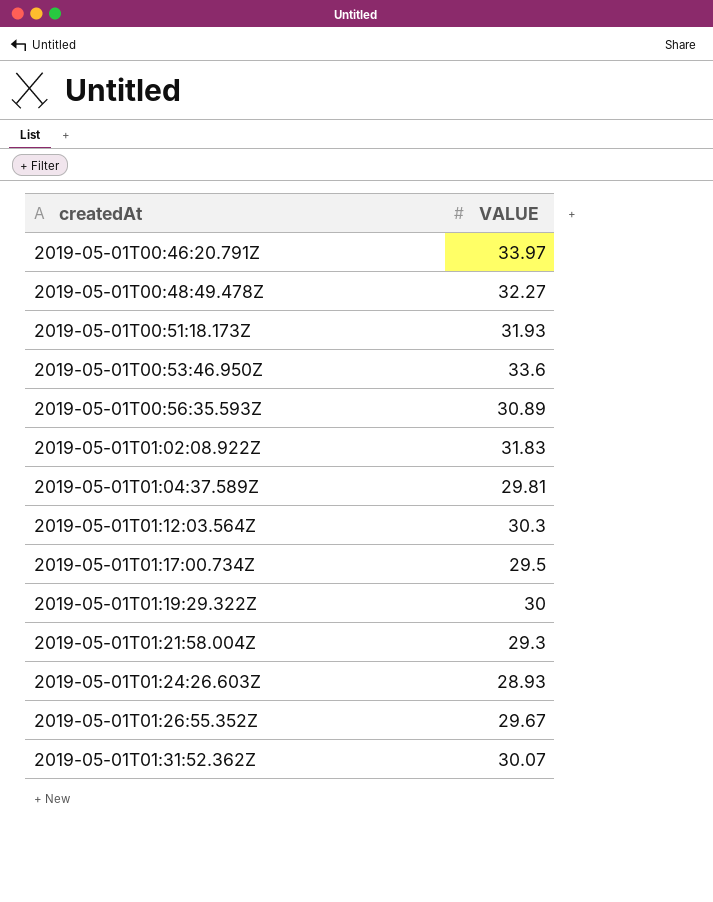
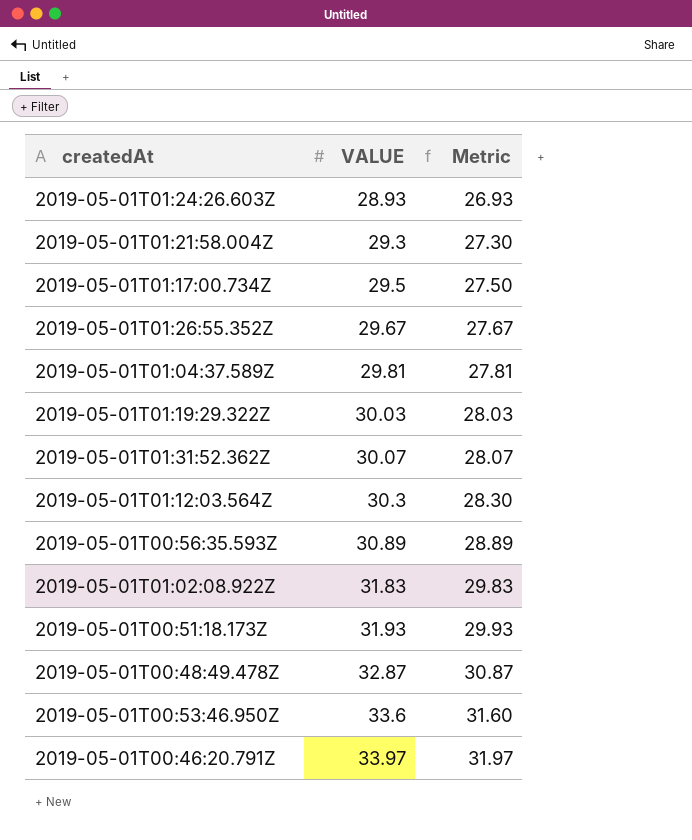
row order: createdAt ascending -> VALUE ascending
column Metric | formula: none -> [VALUE] - 2
2019-05-01T01:19:29.322Z | VALUE: 30 -> 30.03
2019-05-01T00:48:49.478Z | VALUE: 32.27 -> 32.87

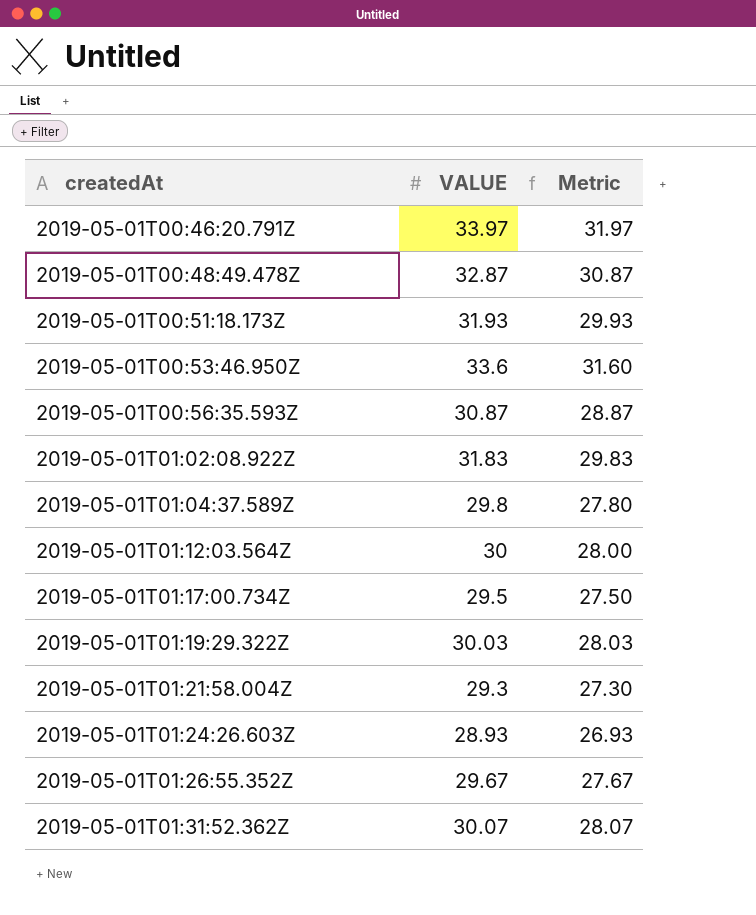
row order: VALUE ascending -> createdAt ascending
2019-05-01T00:56:35.593Z | VALUE: 30.89 -> 30.87
2019-05-01T00:56:35.593Z | Metric: 28.89 -> 28.87
2019-05-01T01:04:37.589Z | VALUE: 29.81 -> 29.8
2019-05-01T01:04:37.589Z | Metric: 27.81 -> 27.80
2019-05-01T01:12:03.564Z | VALUE: 30.3 -> 30
2019-05-01T01:12:03.564Z | Metric: 28.30 -> 28.00

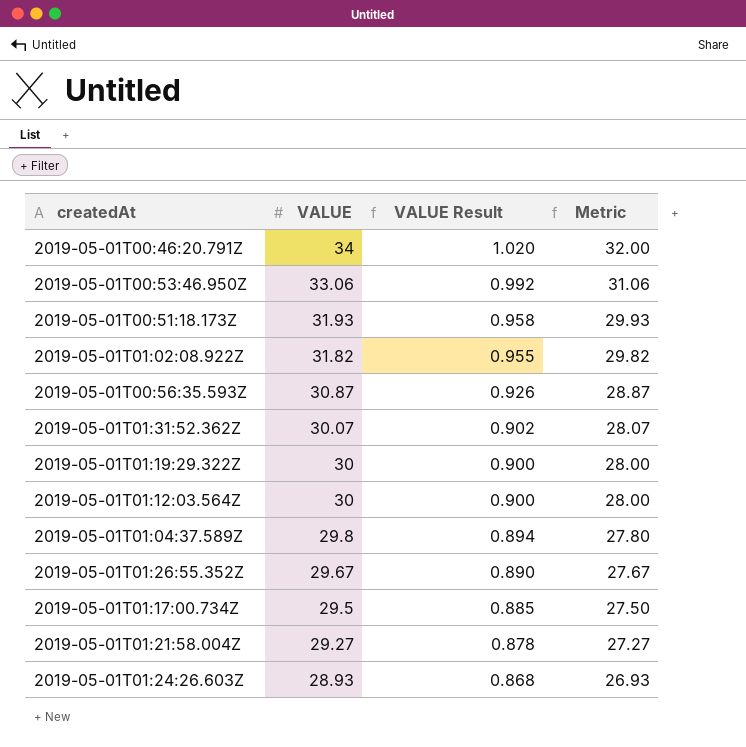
row order: createdAt ascending -> VALUE descending
column VALUE Result | formula: none -> [VALUE] * 0.03
row 2019-05-01T00:48:49.478Z: 32.87 | 30.87 -> none
2019-05-01T00:46:20.791Z | VALUE: 33.97 -> 34
2019-05-01T00:46:20.791Z | Metric: 31.97 -> 32.00
2019-05-01T00:53:46.950Z | VALUE: 33.6 -> 33.06
2019-05-01T00:53:46.950Z | Metric: 31.60 -> 31.06
2019-05-01T01:02:08.922Z | VALUE: 31.83 -> 31.82
2019-05-01T01:02:08.922Z | Metric: 29.83 -> 29.82
2019-05-01T01:19:29.322Z | VALUE: 30.03 -> 30
2019-05-01T01:19:29.322Z | Metric: 28.03 -> 28.00
2019-05-01T01:21:58.004Z | VALUE: 29.3 -> 29.27
2019-05-01T01:21:58.004Z | Metric: 27.30 -> 27.27

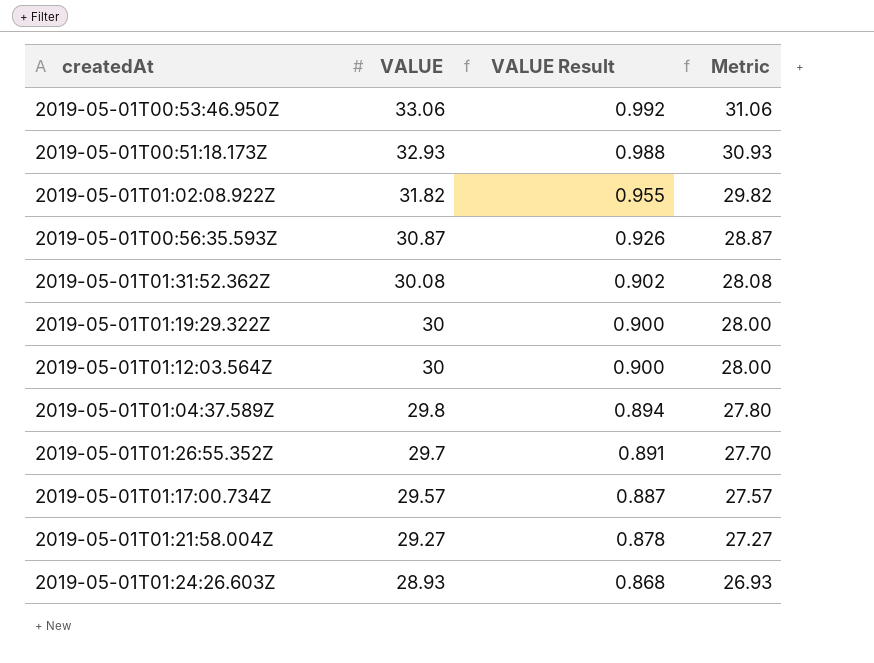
row 2019-05-01T00:46:20.791Z: 34 | 1.020 | 32.00 -> none
2019-05-01T00:51:18.173Z | VALUE: 31.93 -> 32.93
2019-05-01T00:51:18.173Z | VALUE Result: 0.958 -> 0.988
2019-05-01T00:51:18.173Z | Metric: 29.93 -> 30.93
2019-05-01T01:31:52.362Z | VALUE: 30.07 -> 30.08
2019-05-01T01:31:52.362Z | Metric: 28.07 -> 28.08
2019-05-01T01:26:55.352Z | VALUE: 29.67 -> 29.7
2019-05-01T01:26:55.352Z | VALUE Result: 0.890 -> 0.891
2019-05-01T01:26:55.352Z | Metric: 27.67 -> 27.70
2019-05-01T01:17:00.734Z | VALUE: 29.5 -> 29.57
2019-05-01T01:17:00.734Z | VALUE Result: 0.885 -> 0.887
2019-05-01T01:17:00.734Z | Metric: 27.50 -> 27.57

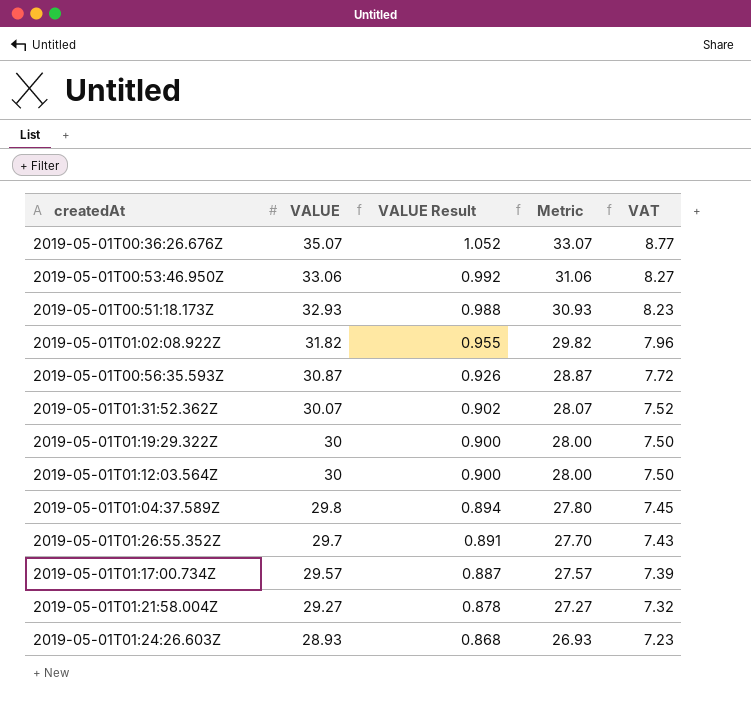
column VAT | formula: none -> [VALUE] * 0.25
row 2019-05-01T00:36:26.676Z: none -> 35.07 | 1.052 | 33.07 | 8.77
2019-05-01T01:31:52.362Z | VALUE: 30.08 -> 30.07
2019-05-01T01:31:52.362Z | Metric: 28.08 -> 28.07

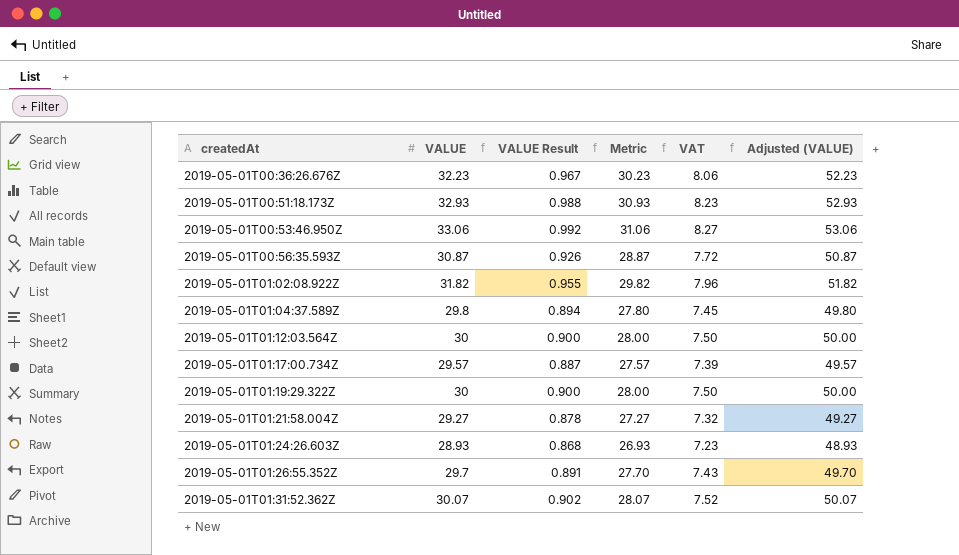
row order: VALUE descending -> createdAt ascending
column Adjusted (VALUE) | formula: none -> [VALUE] + 20
2019-05-01T00:36:26.676Z | VALUE: 35.07 -> 32.23
2019-05-01T00:36:26.676Z | VALUE Result: 1.052 -> 0.967
2019-05-01T00:36:26.676Z | Metric: 33.07 -> 30.23
2019-05-01T00:36:26.676Z | VAT: 8.77 -> 8.06

